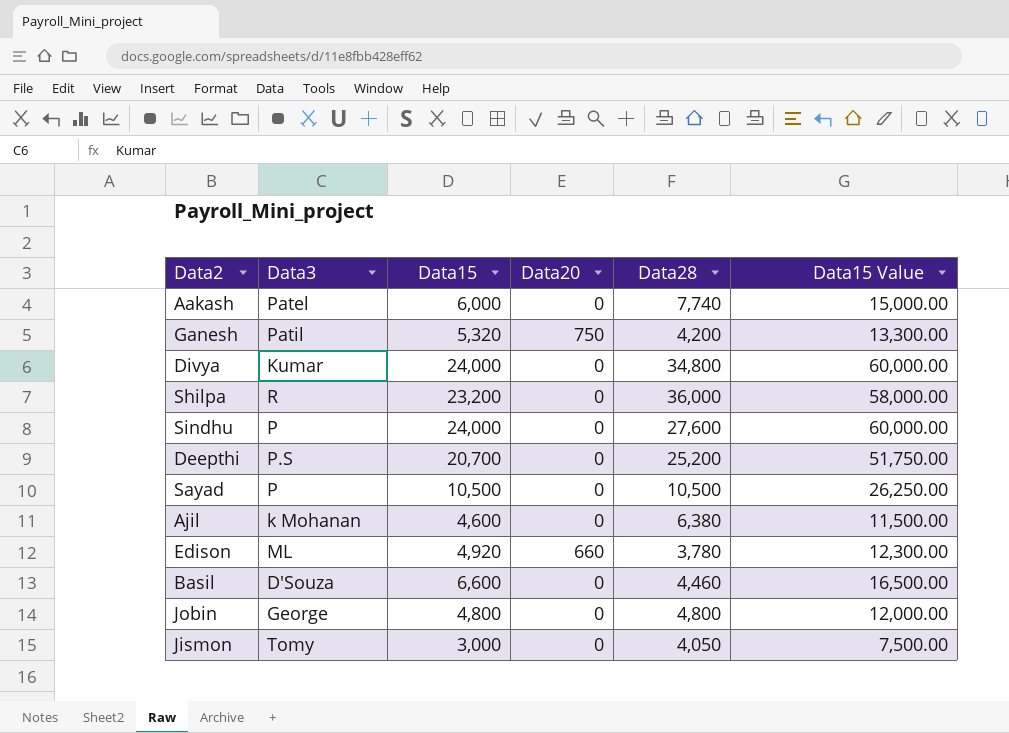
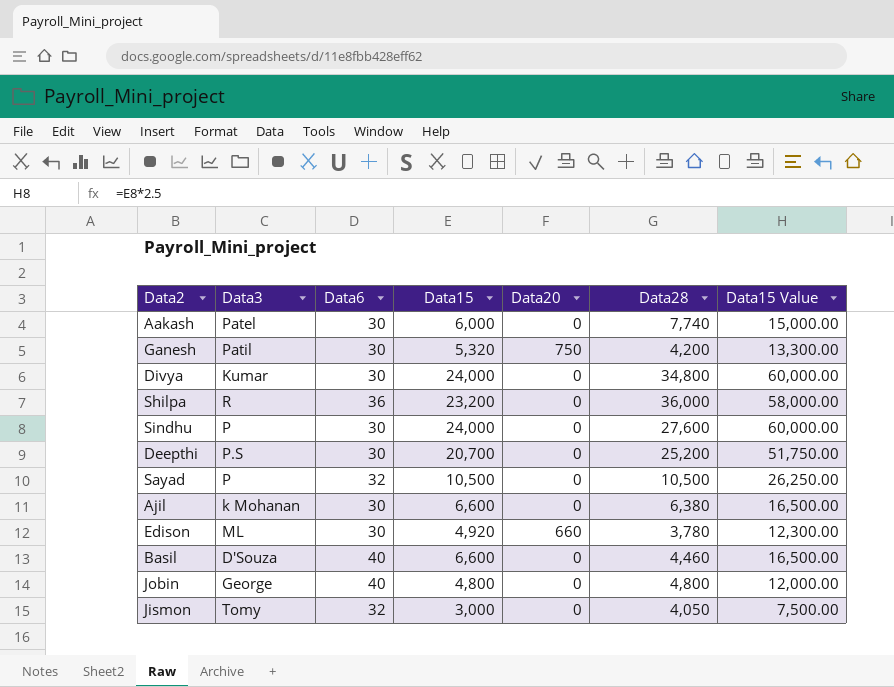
column Data6 | position: none -> 3
Ajil | Data15: 4,600 -> 6,600
Ajil | Data15 Value: 11,500.00 -> 16,500.00

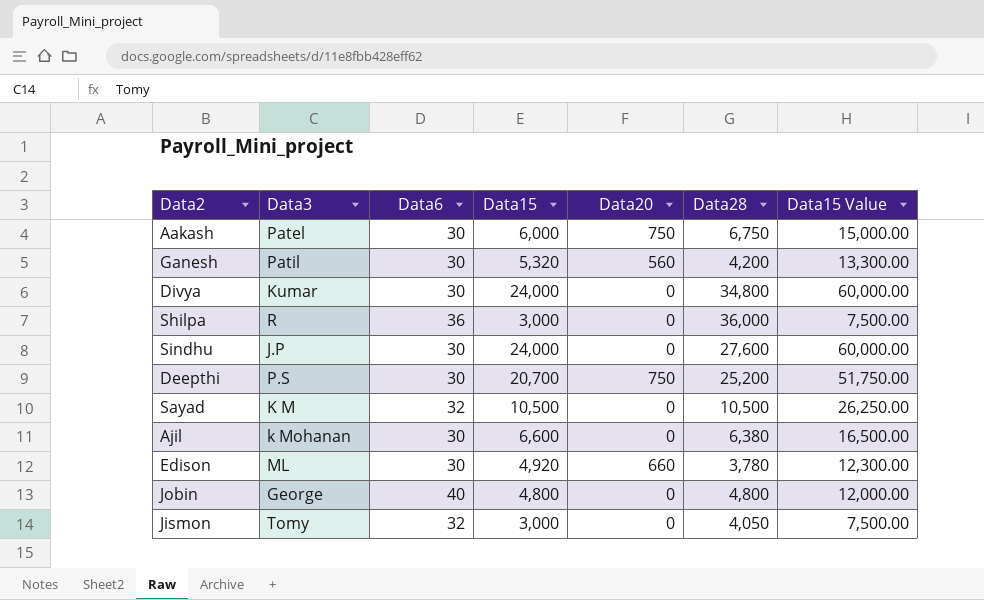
row Basil: D'Souza | 40 | 6,600 | 0 | 4,460 | 16,500.00 -> none
Aakash | Data20: 0 -> 750
Aakash | Data28: 7,740 -> 6,750
Ganesh | Data20: 750 -> 560
Shilpa | Data15: 23,200 -> 3,000
Shilpa | Data15 Value: 58,000.00 -> 7,500.00
Sindhu | Data3: P -> J.P
Deepthi | Data20: 0 -> 750
Sayad | Data3: P -> K M

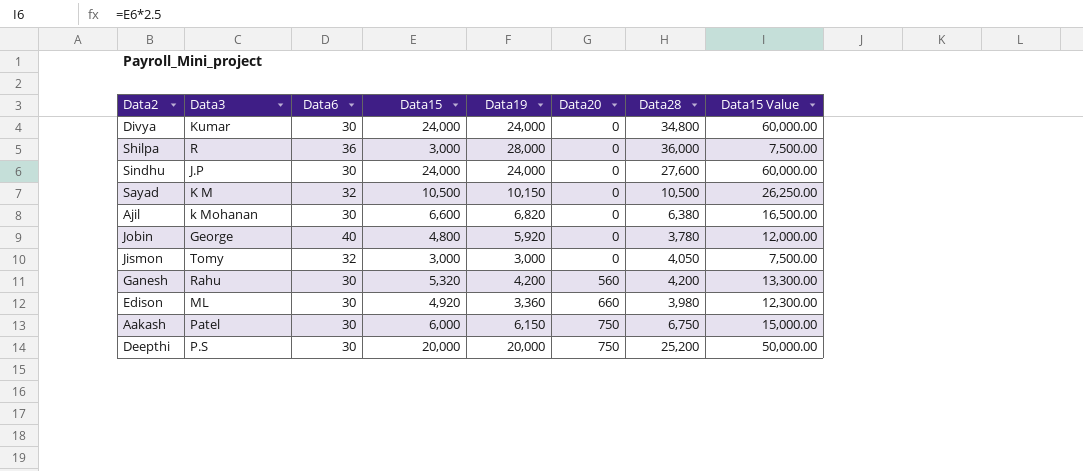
row order: none -> Data20 ascending
column Data19 | position: none -> 5
Jobin | Data28: 4,800 -> 3,780
Ganesh | Data3: Patil -> Rahu
Edison | Data28: 3,780 -> 3,980
Deepthi | Data15: 20,700 -> 20,000
Deepthi | Data15 Value: 51,750.00 -> 50,000.00

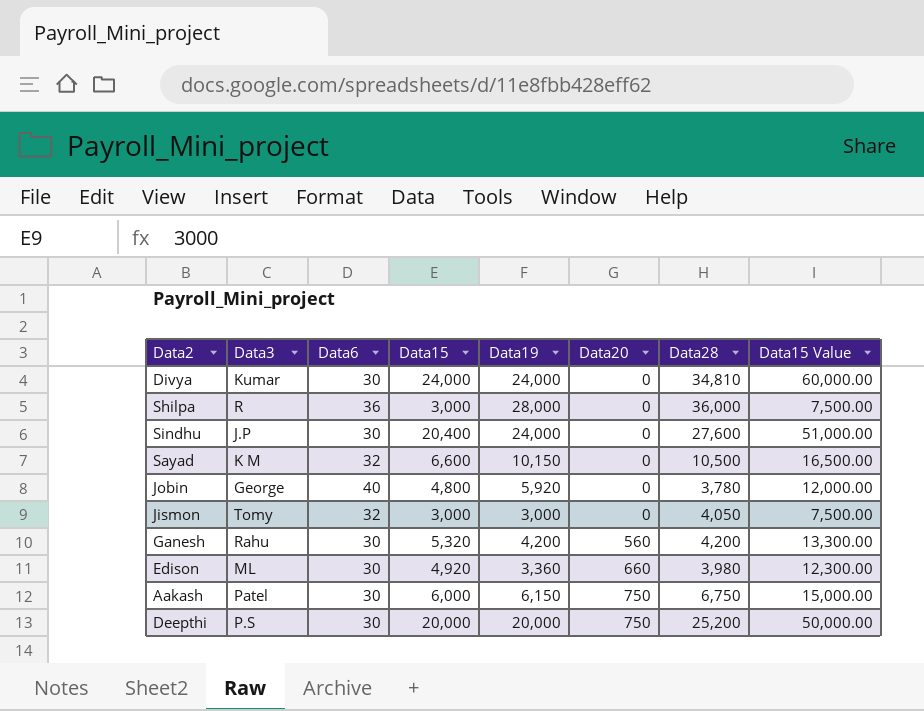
row Ajil: k Mohanan | 30 | 6,600 | 6,820 | 0 | 6,380 | 16,500.00 -> none
Divya | Data28: 34,800 -> 34,810
Sindhu | Data15: 24,000 -> 20,400
Sindhu | Data15 Value: 60,000.00 -> 51,000.00
Sayad | Data15: 10,500 -> 6,600
Sayad | Data15 Value: 26,250.00 -> 16,500.00

